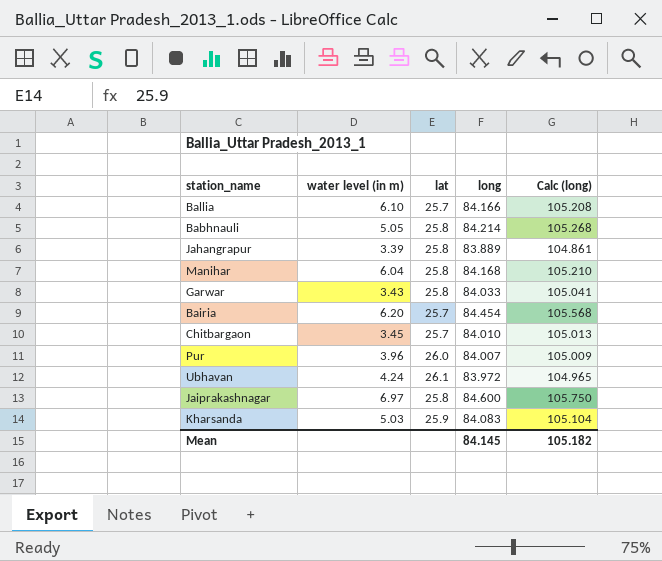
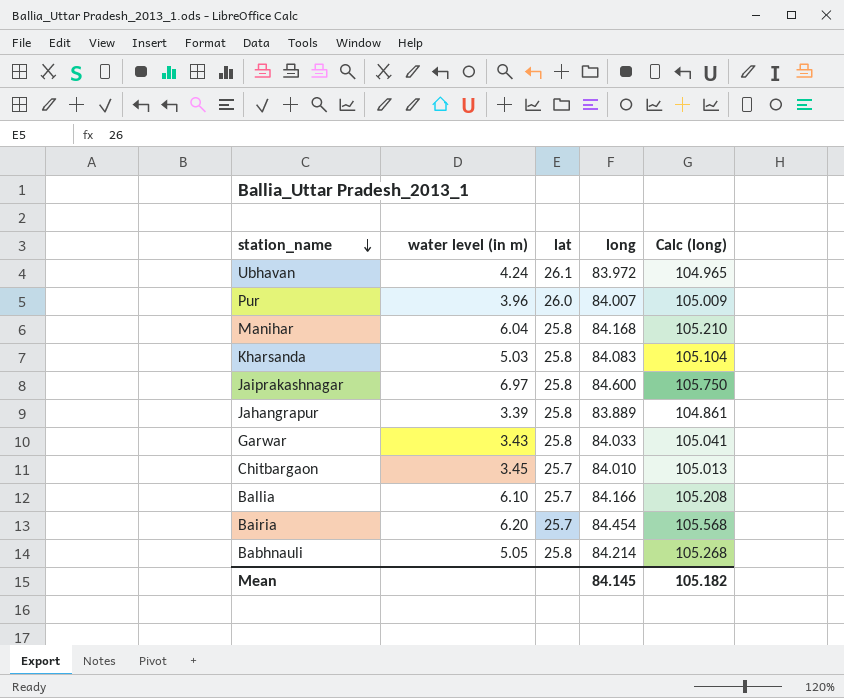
row order: none -> station_name descending
Kharsanda | lat: 25.9 -> 25.8

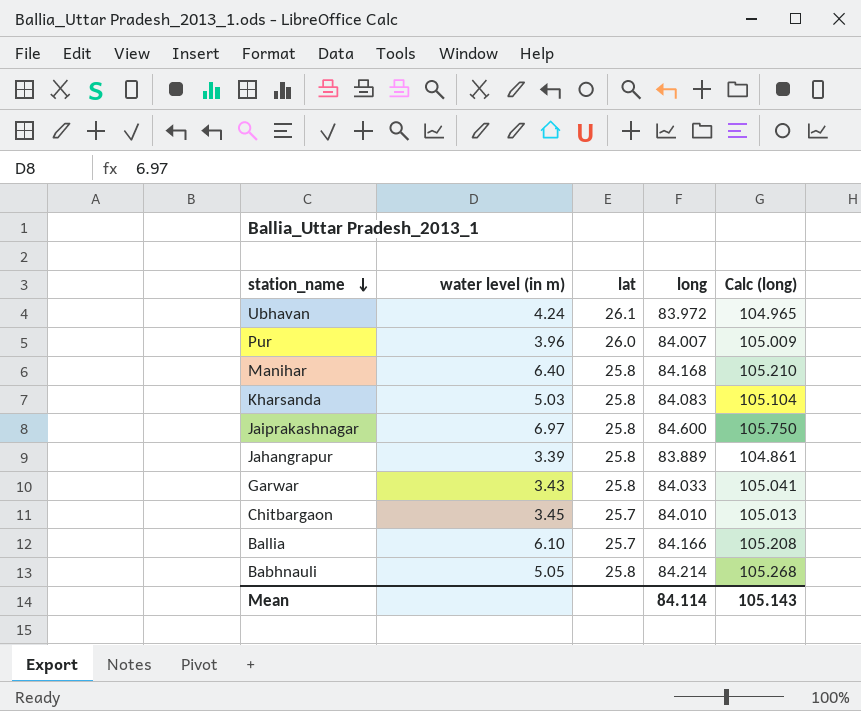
row Bairia: 6.20 | 25.7 | 84.454 | 105.568 -> none
Manihar | water level (in m): 6.04 -> 6.40
Mean | long: 84.145 -> 84.114
Mean | Calc (long): 105.182 -> 105.143

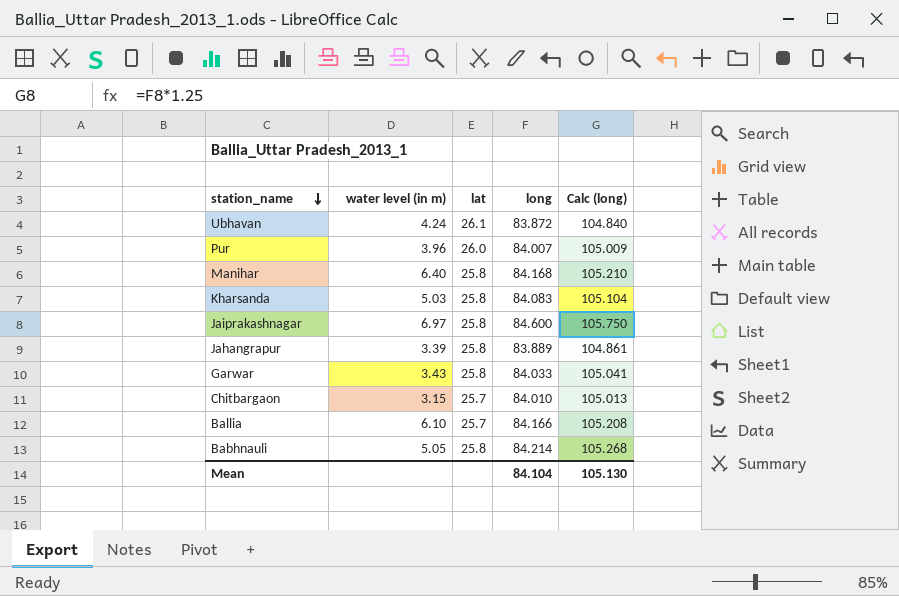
Ubhavan | long: 83.972 -> 83.872
Ubhavan | Calc (long): 104.965 -> 104.840
Chitbargaon | water level (in m): 3.45 -> 3.15
Mean | long: 84.114 -> 84.104
Mean | Calc (long): 105.143 -> 105.130

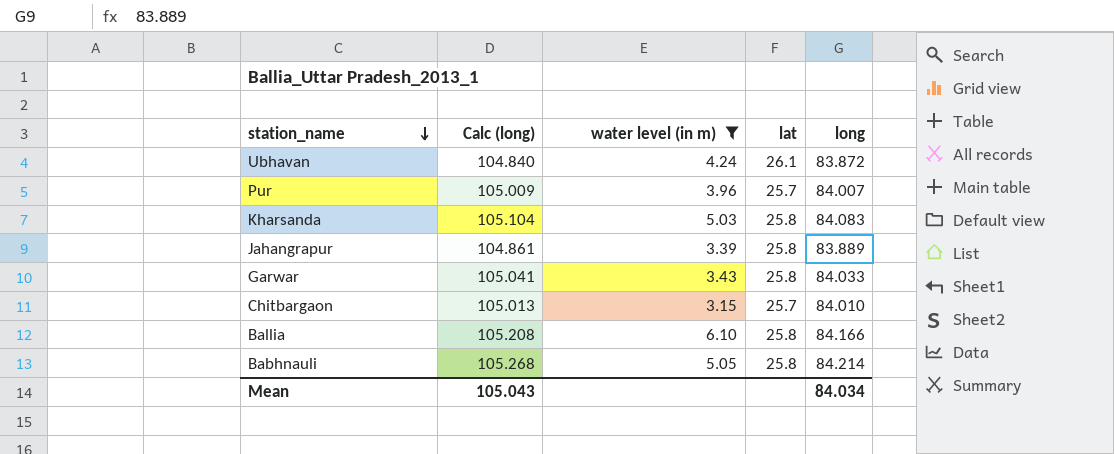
filter: none -> water level (in m) <= 6.10
column Calc (long) | position: 5 -> 2
Pur | lat: 26.0 -> 25.7
Ballia | lat: 25.7 -> 25.8
Mean | Calc (long): 105.130 -> 105.043
Mean | long: 84.104 -> 84.034

